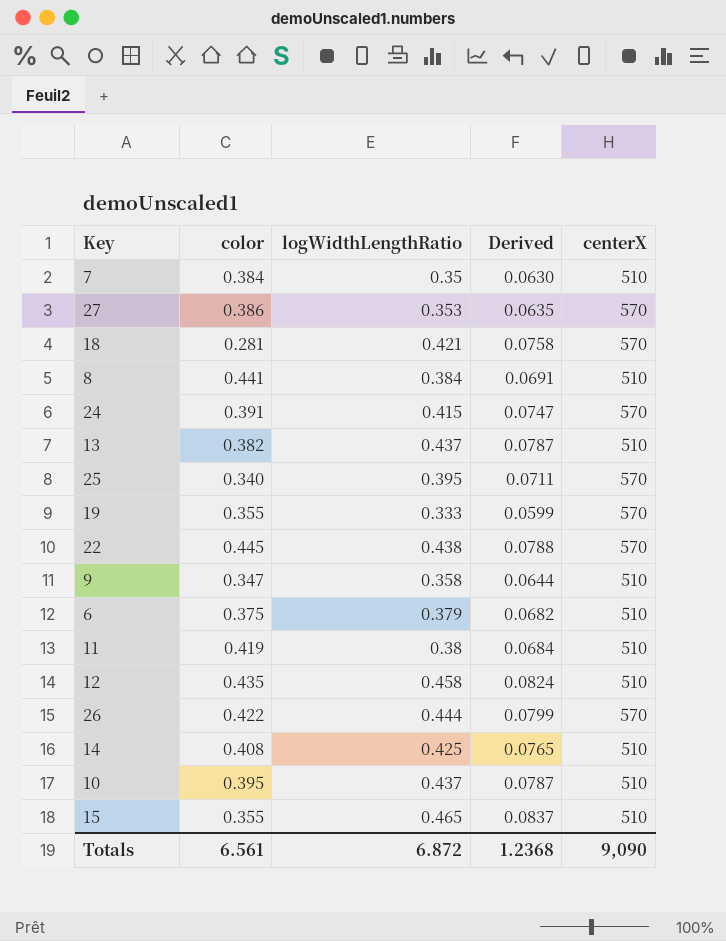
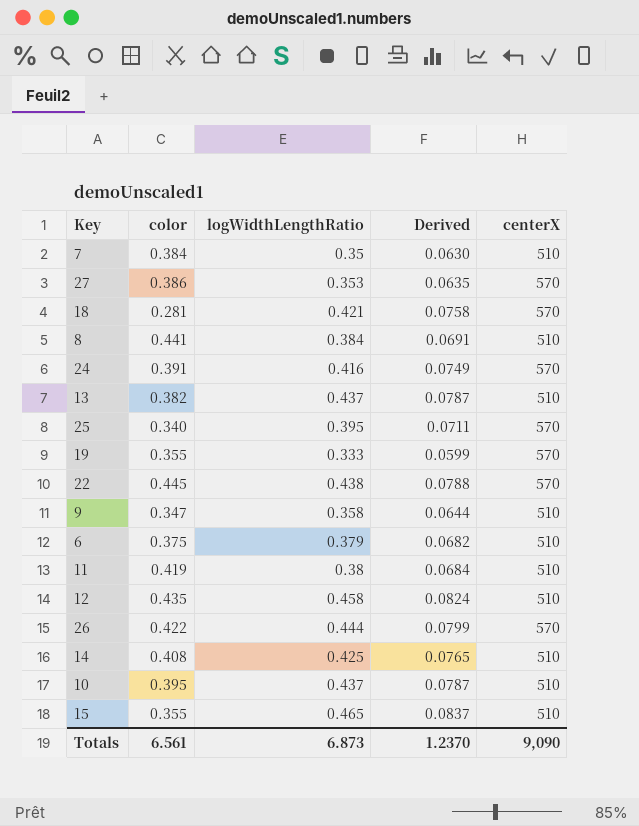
24 | logWidthLengthRatio: 0.415 -> 0.416
24 | Derived: 0.0747 -> 0.0749
Totals | logWidthLengthRatio: 6.872 -> 6.873
Totals | Derived: 1.2368 -> 1.2370

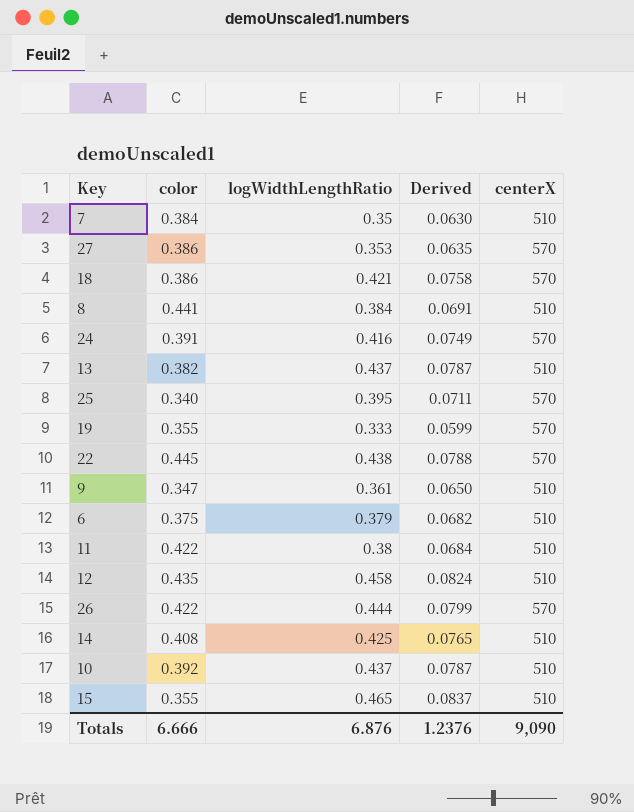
18 | color: 0.281 -> 0.386
9 | logWidthLengthRatio: 0.358 -> 0.361
9 | Derived: 0.0644 -> 0.0650
11 | color: 0.419 -> 0.422
10 | color: 0.395 -> 0.392
Totals | color: 6.561 -> 6.666
Totals | logWidthLengthRatio: 6.873 -> 6.876
Totals | Derived: 1.2370 -> 1.2376

